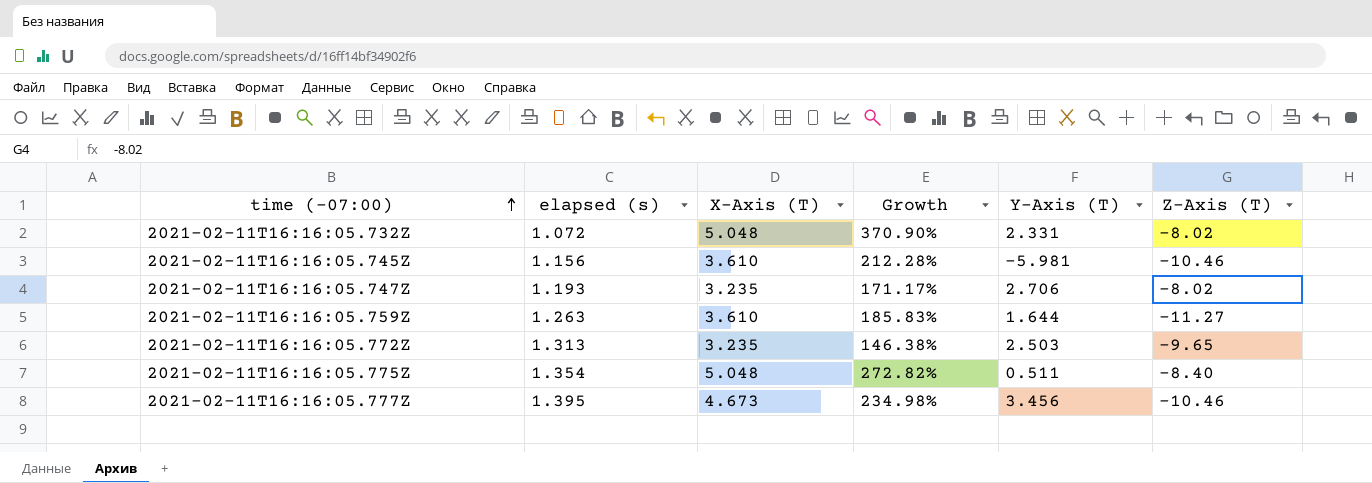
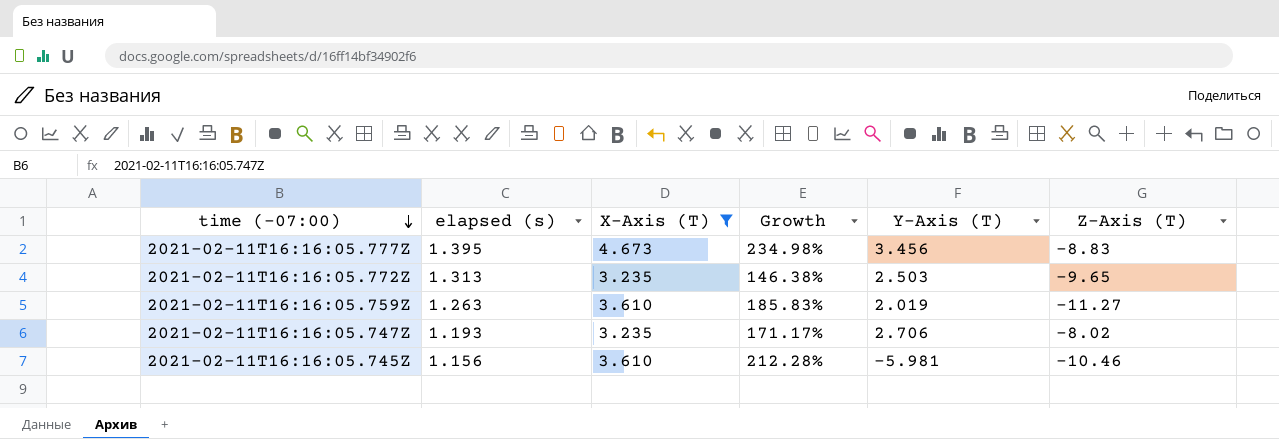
filter: none -> X-Axis (T) != 5.048
row order: time (-07:00) ascending -> time (-07:00) descending
2021-02-11T16:16:05.777Z | Z-Axis (T): -10.46 -> -8.83
2021-02-11T16:16:05.759Z | Y-Axis (T): 1.644 -> 2.019

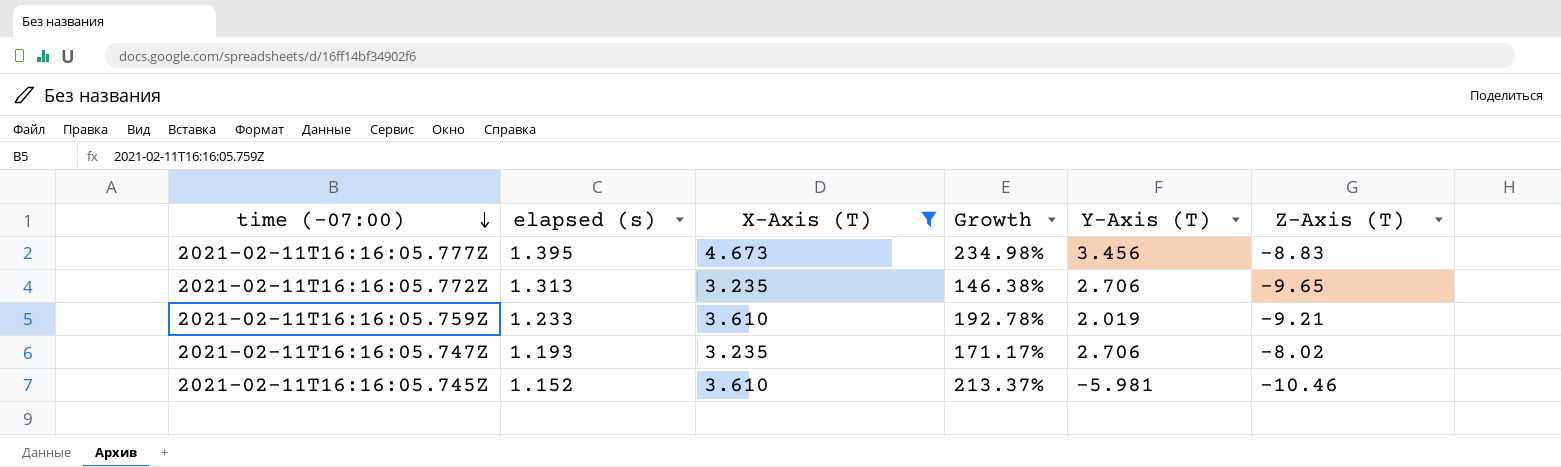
2021-02-11T16:16:05.772Z | Y-Axis (T): 2.503 -> 2.706
2021-02-11T16:16:05.759Z | elapsed (s): 1.263 -> 1.233
2021-02-11T16:16:05.759Z | Growth: 185.83% -> 192.78%
2021-02-11T16:16:05.759Z | Z-Axis (T): -11.27 -> -9.21
2021-02-11T16:16:05.745Z | elapsed (s): 1.156 -> 1.152
2021-02-11T16:16:05.745Z | Growth: 212.28% -> 213.37%

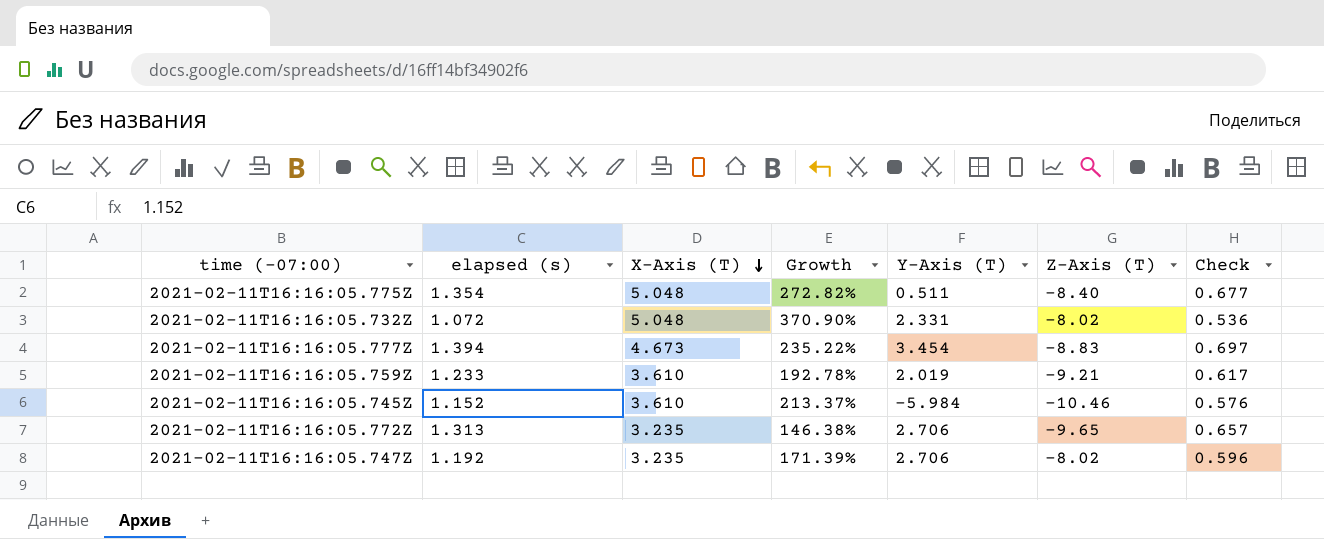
filter: X-Axis (T) != 5.048 -> none
row order: time (-07:00) descending -> X-Axis (T) descending
column Check | formula: none -> [elapsed (s)] * 0.5
2021-02-11T16:16:05.777Z | elapsed (s): 1.395 -> 1.394
2021-02-11T16:16:05.777Z | Growth: 234.98% -> 235.22%
2021-02-11T16:16:05.777Z | Y-Axis (T): 3.456 -> 3.454
2021-02-11T16:16:05.745Z | Y-Axis (T): -5.981 -> -5.984
2021-02-11T16:16:05.747Z | elapsed (s): 1.193 -> 1.192
2021-02-11T16:16:05.747Z | Growth: 171.17% -> 171.39%

